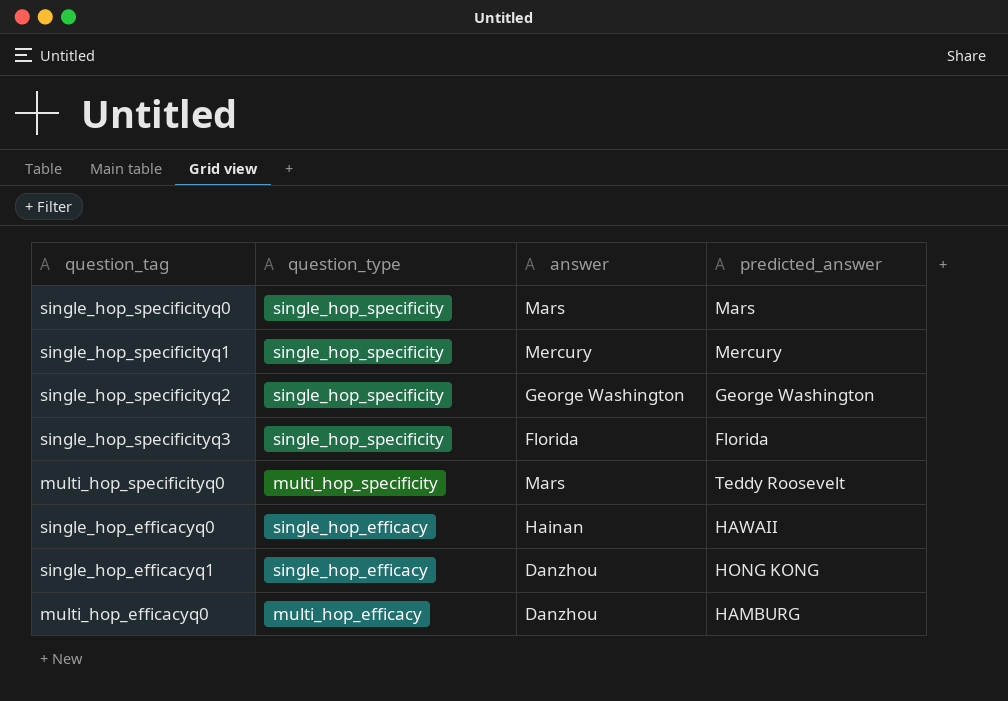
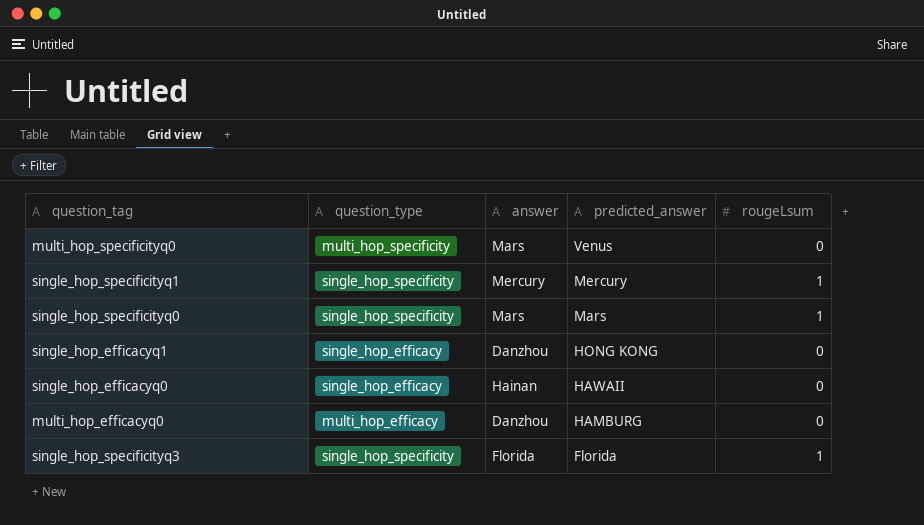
row order: none -> predicted_answer descending
column rougeLsum | position: none -> 5
row single_hop_specificityq2: single_hop_specificity | George Washington | George Washington -> none
multi_hop_specificityq0 | predicted_answer: Teddy Roosevelt -> Venus

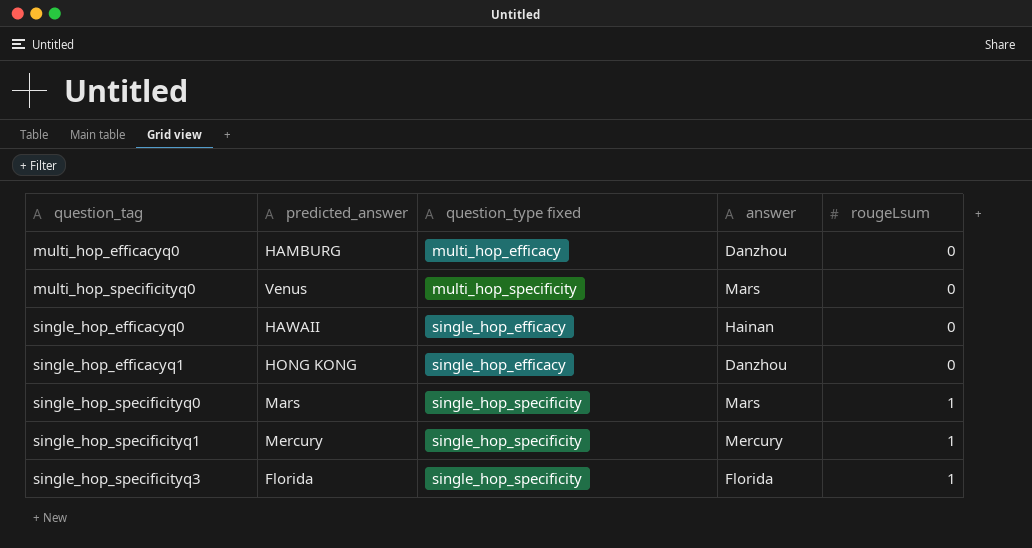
row order: predicted_answer descending -> question_tag ascending
column predicted_answer | position: 4 -> 2
column name: question_type -> question_type fixed

